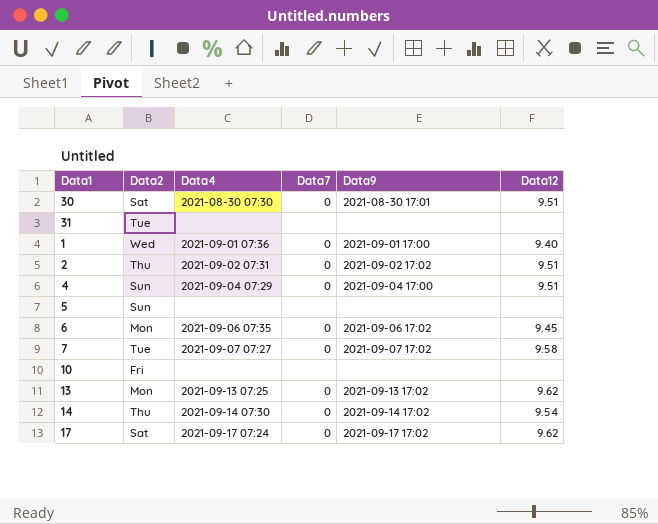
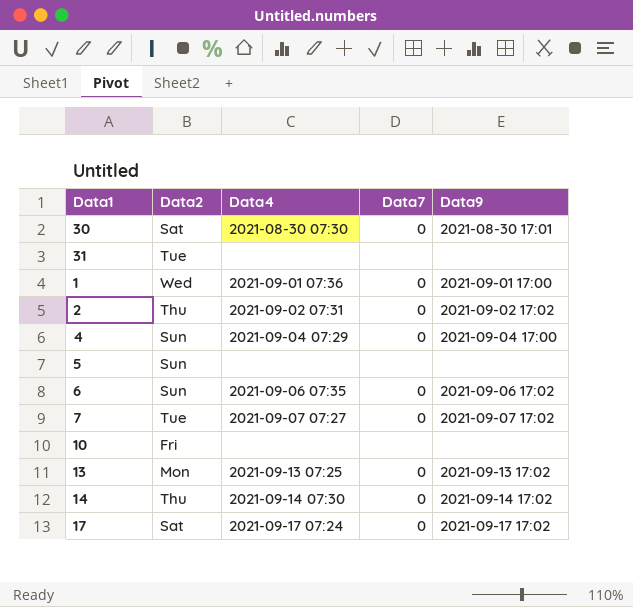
column Data12 | position: 6 -> none
6 | Data2: Mon -> Sun

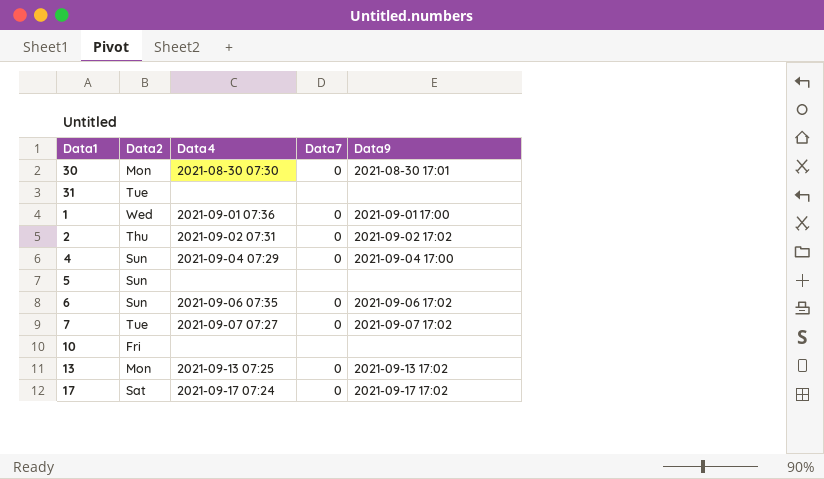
row 14: Thu | 2021-09-14 07:30 | 0 | 2021-09-14 17:02 -> none
30 | Data2: Sat -> Mon

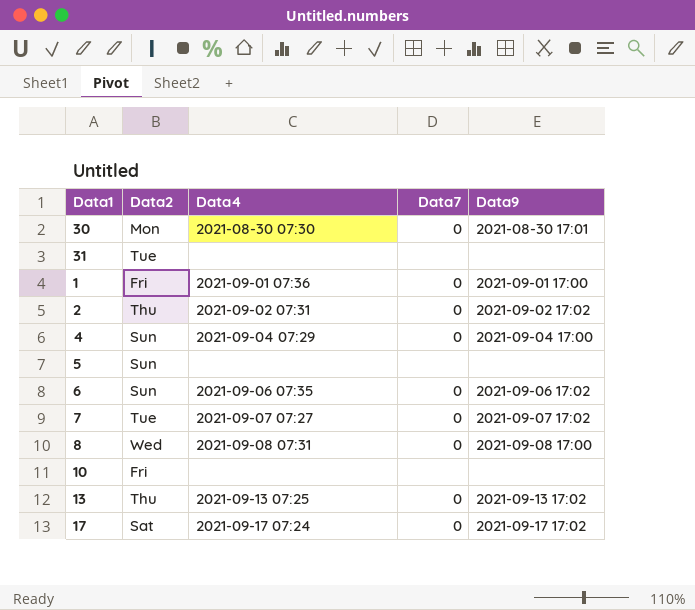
1 | Data2: Wed -> Fri
row 8: none -> Wed | 2021-09-08 07:31 | 0 | 2021-09-08 17:00
13 | Data2: Mon -> Thu

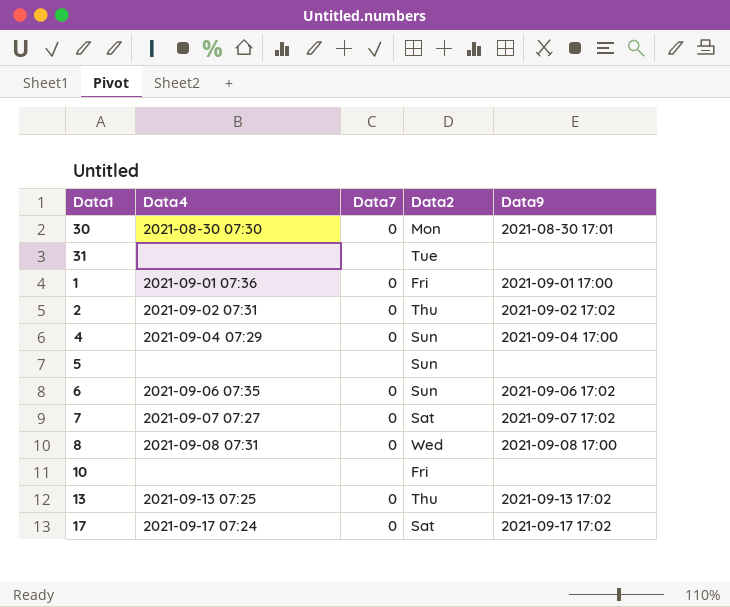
column Data2 | position: 2 -> 4
7 | Data2: Tue -> Sat

